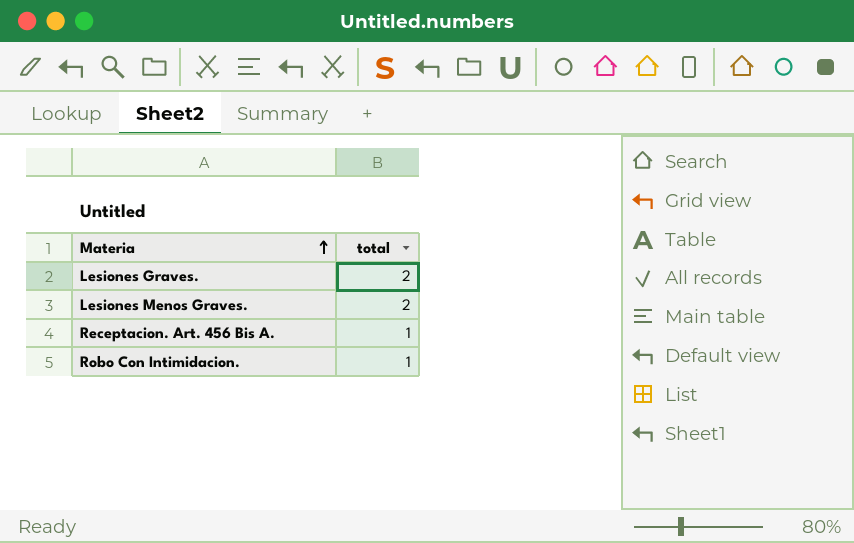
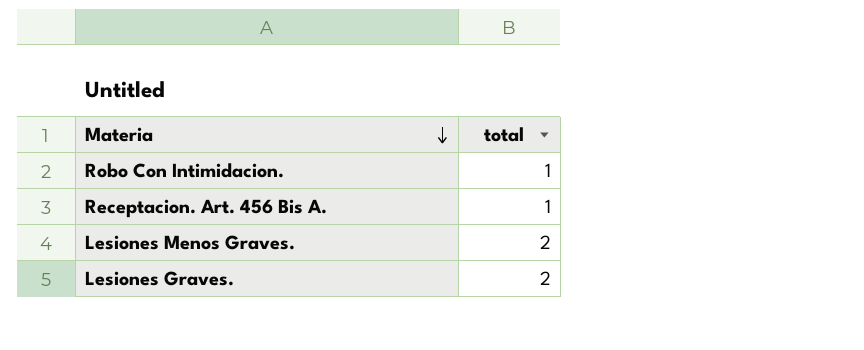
row order: Materia ascending -> Materia descending

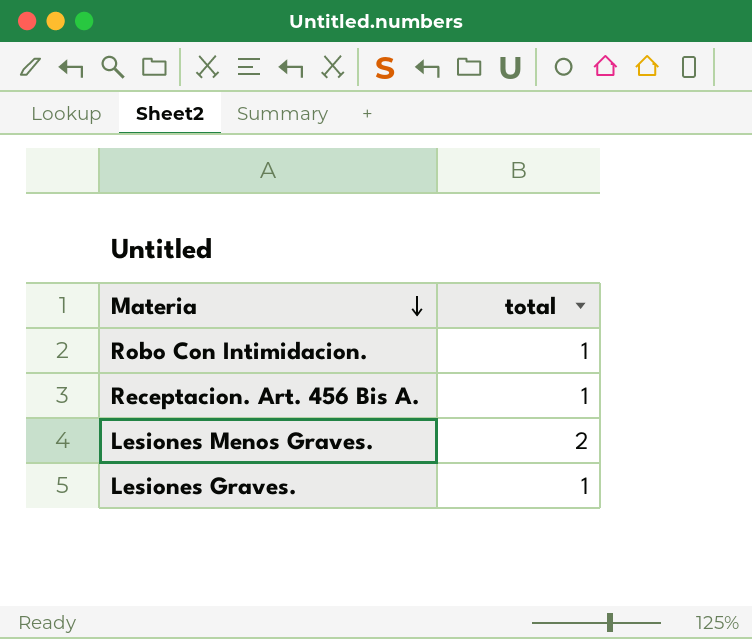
Lesiones Graves. | total: 2 -> 1

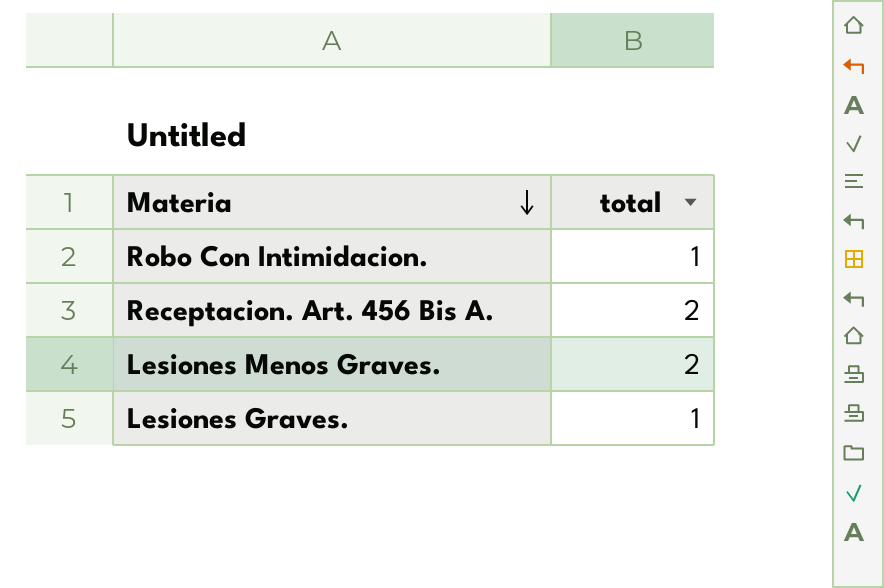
Receptacion. Art. 456 Bis A. | total: 1 -> 2

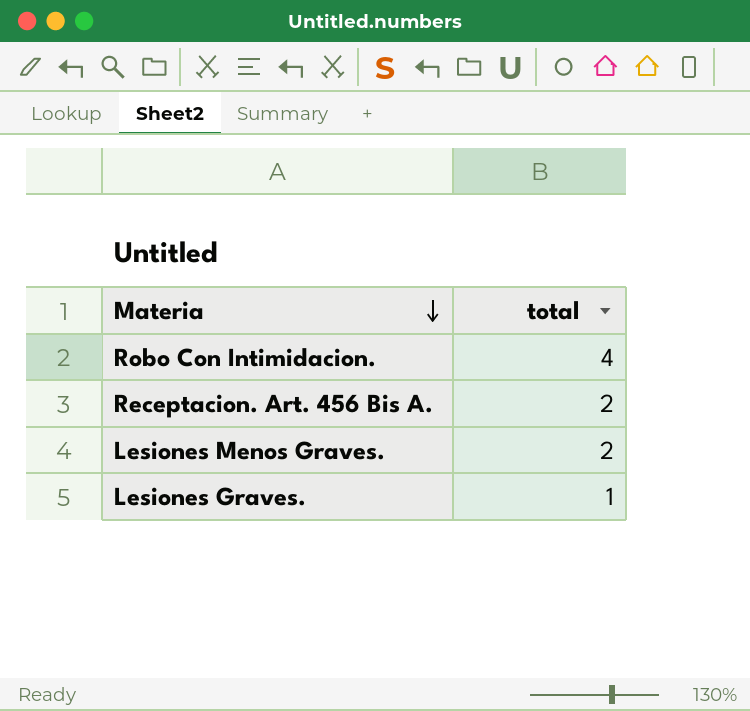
Robo Con Intimidacion. | total: 1 -> 4

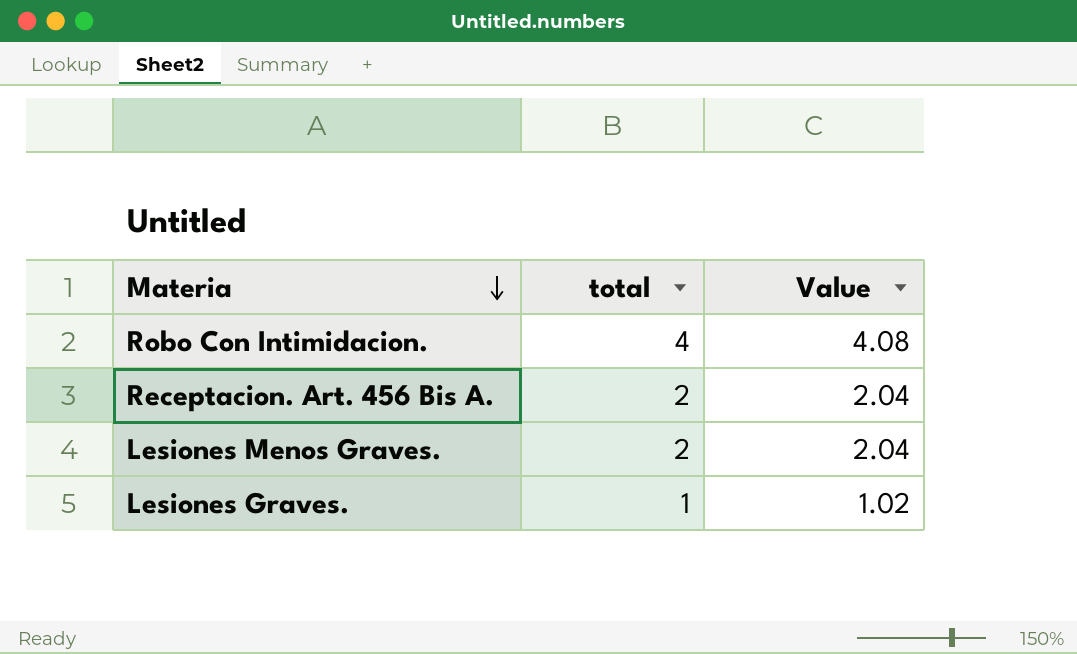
column Value | formula: none -> [total] * 1.02

